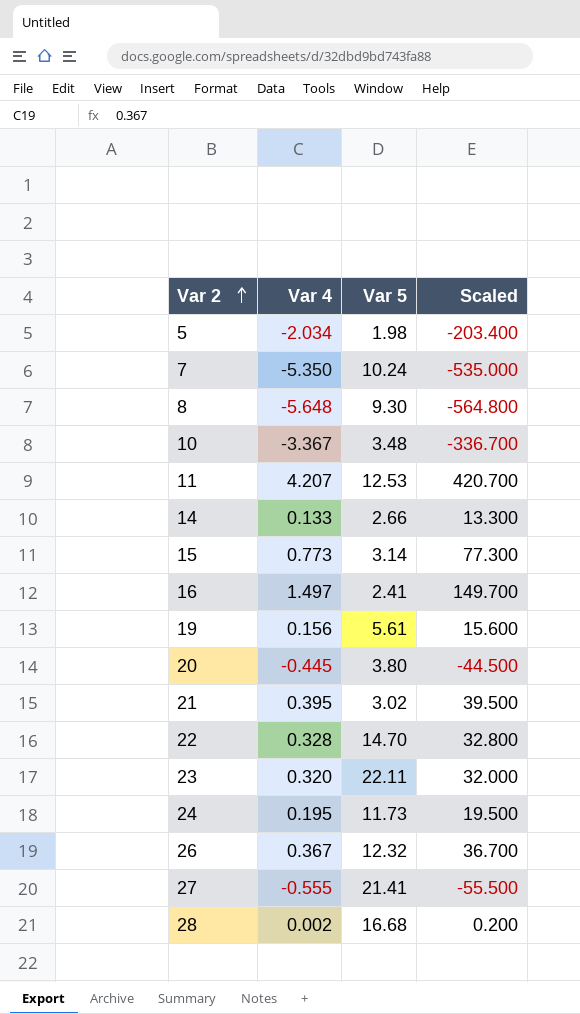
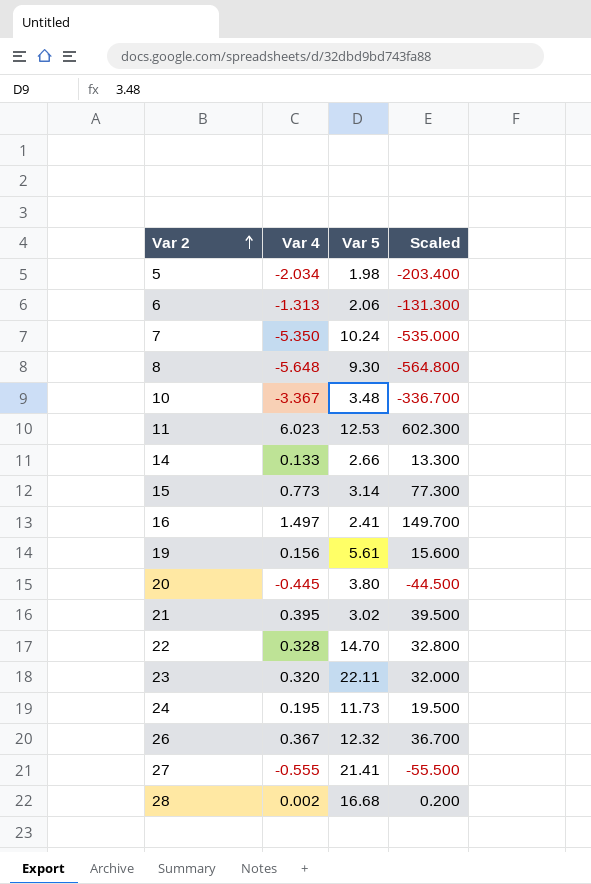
row 6: none -> -1.313 | 2.06 | -131.300
11 | Var 4: 4.207 -> 6.023
11 | Scaled: 420.700 -> 602.300

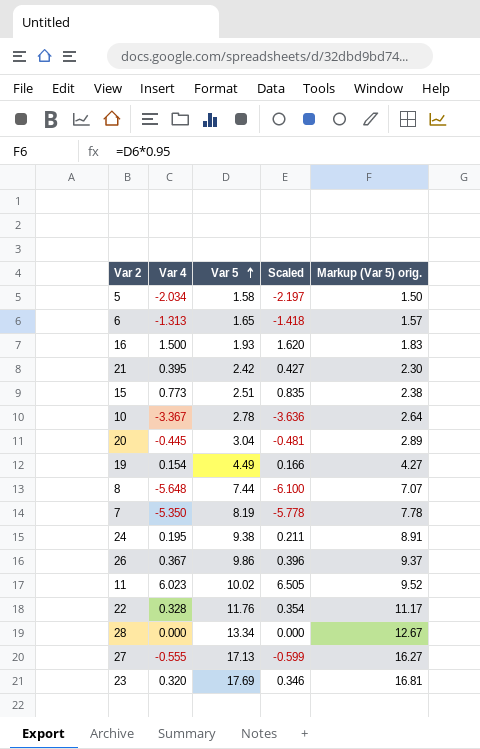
row order: Var 2 ascending -> Var 5 ascending
column Scaled | formula: [Var 4] * 100 -> [Var 4] * 1.08
column Markup (Var 5) orig. | formula: none -> [Var 5] * 0.95
row 14: 0.133 | 2.66 | 13.300 -> none
5 | Var 5: 1.98 -> 1.58
6 | Var 5: 2.06 -> 1.65
16 | Var 4: 1.497 -> 1.500
16 | Var 5: 2.41 -> 1.93
21 | Var 5: 3.02 -> 2.42
15 | Var 5: 3.14 -> 2.51
10 | Var 5: 3.48 -> 2.78
20 | Var 5: 3.80 -> 3.04
19 | Var 4: 0.156 -> 0.154
19 | Var 5: 5.61 -> 4.49
8 | Var 5: 9.30 -> 7.44
7 | Var 5: 10.24 -> 8.19
24 | Var 5: 11.73 -> 9.38
26 | Var 5: 12.32 -> 9.86
11 | Var 5: 12.53 -> 10.02
22 | Var 5: 14.70 -> 11.76
28 | Var 4: 0.002 -> 0.000
28 | Var 5: 16.68 -> 13.34
27 | Var 5: 21.41 -> 17.13
23 | Var 5: 22.11 -> 17.69

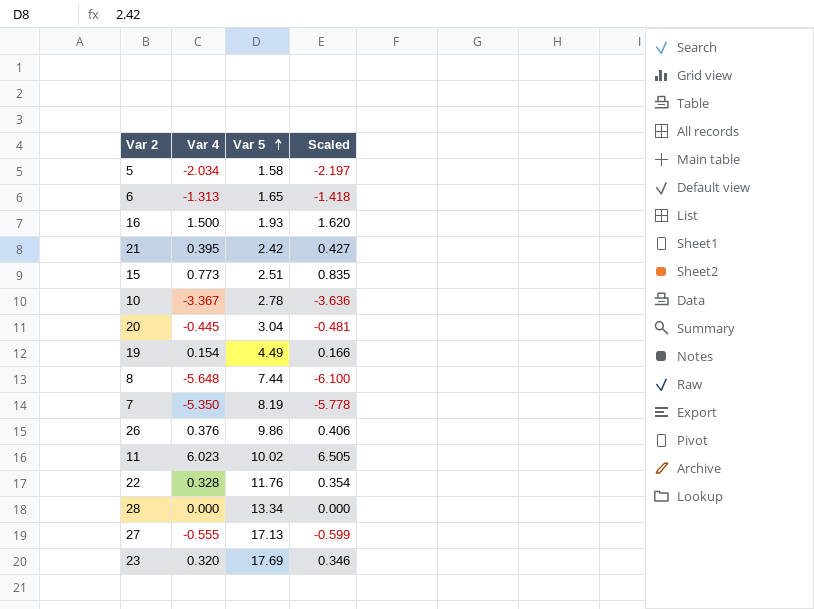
column Markup (Var 5) orig. | formula: [Var 5] * 0.95 -> none
row 24: 0.195 | 9.38 | 0.211 | 8.91 -> none
26 | Var 4: 0.367 -> 0.376
26 | Scaled: 0.396 -> 0.406

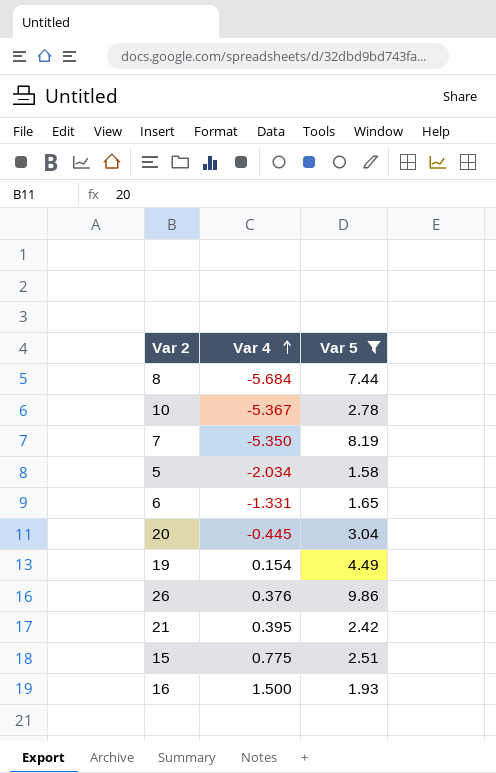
filter: none -> Var 5 <= 9.86
row order: Var 5 ascending -> Var 4 ascending
column Scaled | formula: [Var 4] * 1.08 -> none
8 | Var 4: -5.648 -> -5.684
10 | Var 4: -3.367 -> -5.367
6 | Var 4: -1.313 -> -1.331
15 | Var 4: 0.773 -> 0.775

